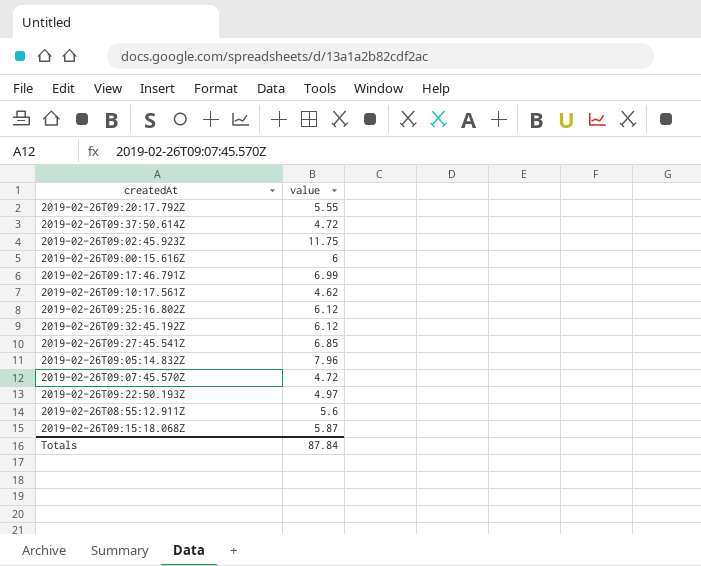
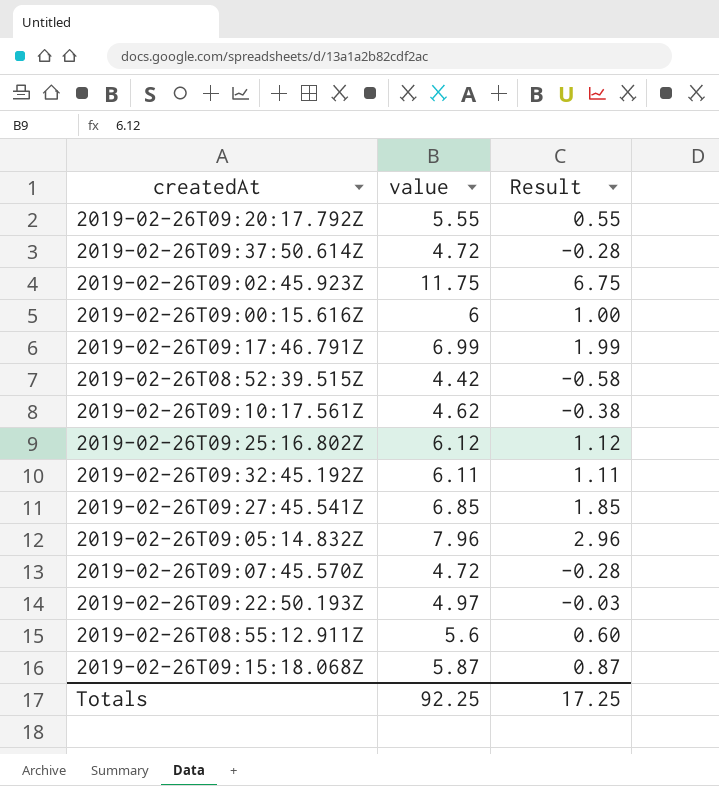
column Result | formula: none -> [value] - 5
row 2019-02-26T08:52:39.515Z: none -> 4.42 | -0.58
2019-02-26T09:32:45.192Z | value: 6.12 -> 6.11
Totals | value: 87.84 -> 92.25

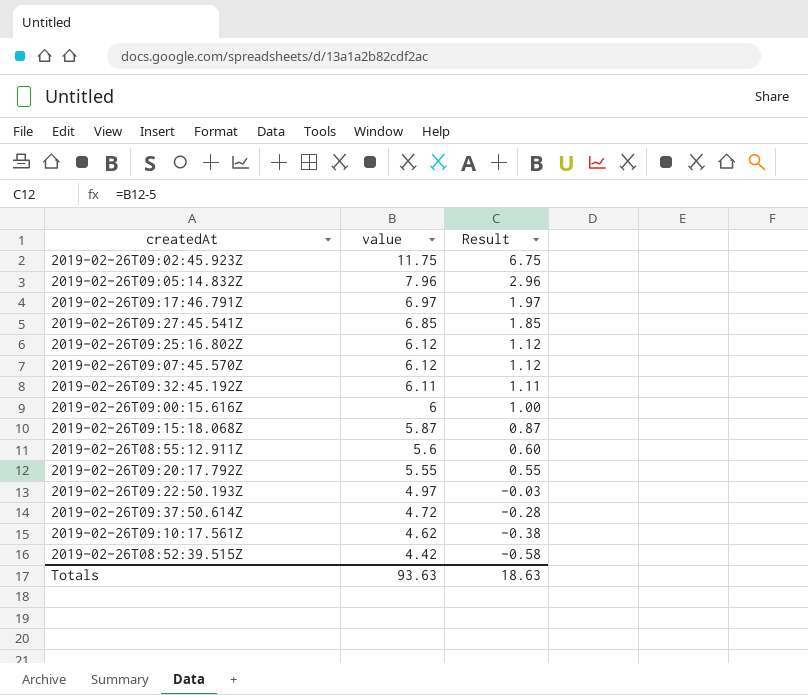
row order: none -> value descending
2019-02-26T09:17:46.791Z | value: 6.99 -> 6.97
2019-02-26T09:17:46.791Z | Result: 1.99 -> 1.97
2019-02-26T09:07:45.570Z | value: 4.72 -> 6.12
2019-02-26T09:07:45.570Z | Result: -0.28 -> 1.12
Totals | value: 92.25 -> 93.63
Totals | Result: 17.25 -> 18.63

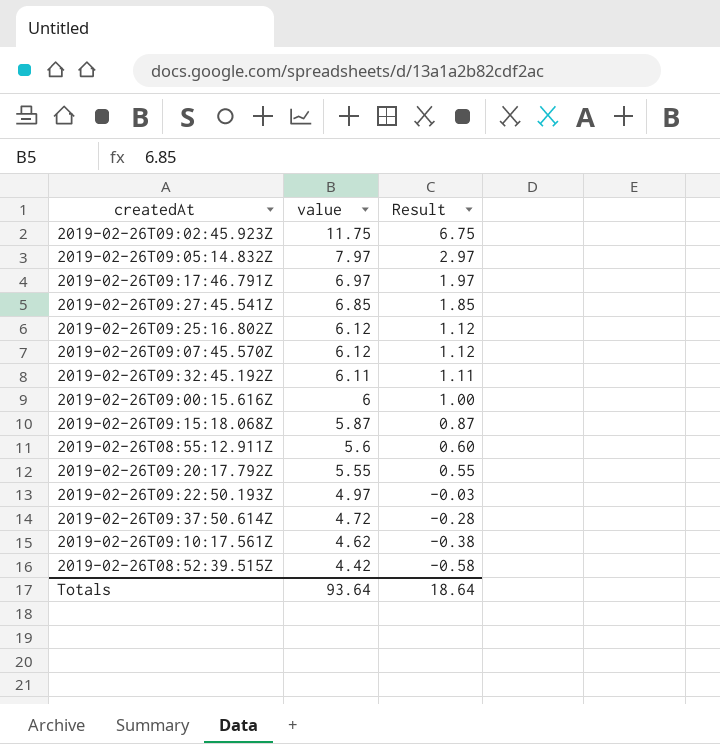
2019-02-26T09:05:14.832Z | value: 7.96 -> 7.97
2019-02-26T09:05:14.832Z | Result: 2.96 -> 2.97
Totals | value: 93.63 -> 93.64
Totals | Result: 18.63 -> 18.64

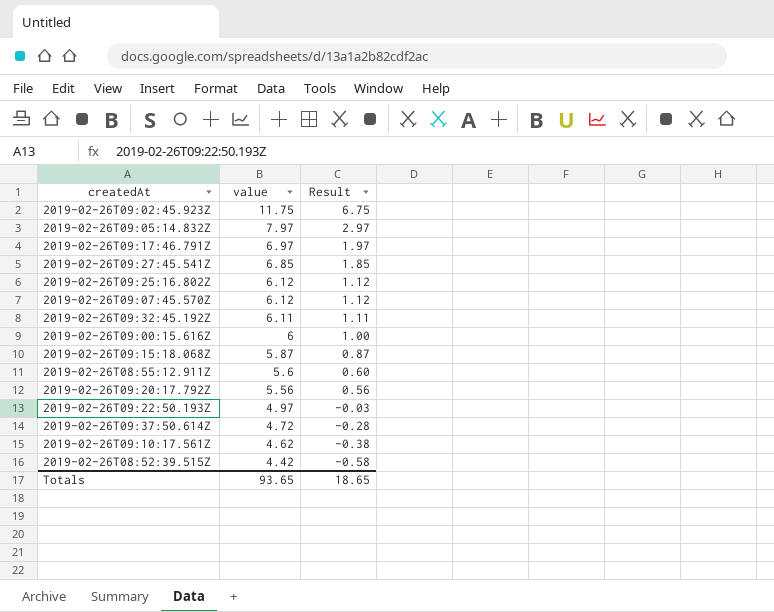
2019-02-26T09:20:17.792Z | value: 5.55 -> 5.56
2019-02-26T09:20:17.792Z | Result: 0.55 -> 0.56
Totals | value: 93.64 -> 93.65
Totals | Result: 18.64 -> 18.65

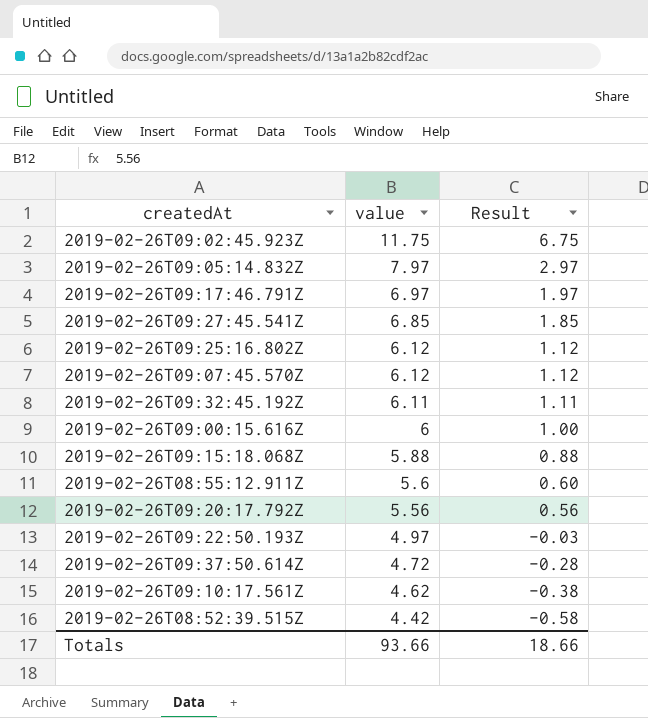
2019-02-26T09:15:18.068Z | value: 5.87 -> 5.88
2019-02-26T09:15:18.068Z | Result: 0.87 -> 0.88
Totals | value: 93.65 -> 93.66
Totals | Result: 18.65 -> 18.66

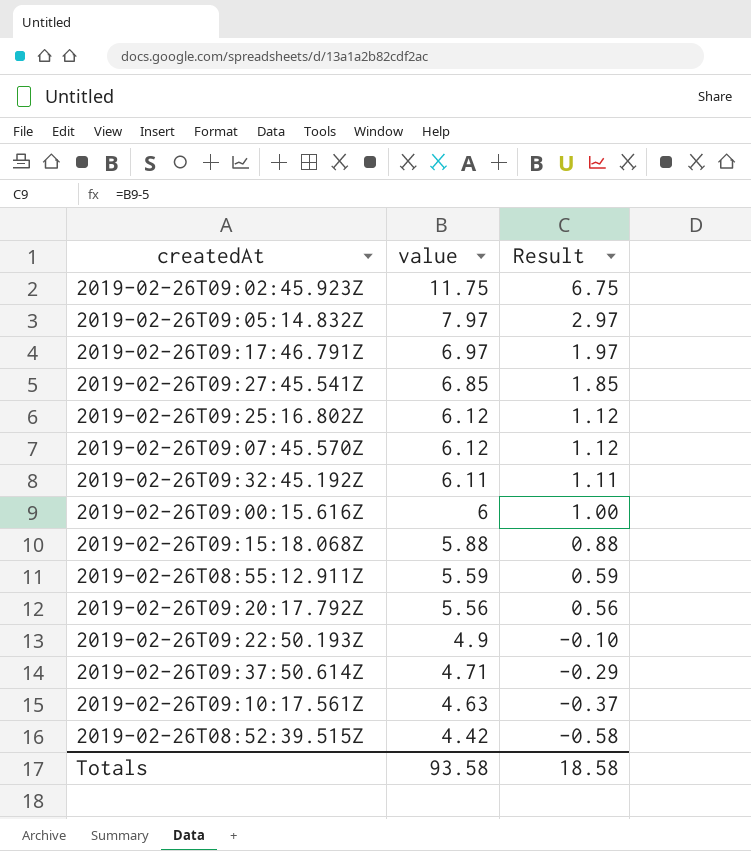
2019-02-26T08:55:12.911Z | value: 5.6 -> 5.59
2019-02-26T08:55:12.911Z | Result: 0.60 -> 0.59
2019-02-26T09:22:50.193Z | value: 4.97 -> 4.9
2019-02-26T09:22:50.193Z | Result: -0.03 -> -0.10
2019-02-26T09:37:50.614Z | value: 4.72 -> 4.71
2019-02-26T09:37:50.614Z | Result: -0.28 -> -0.29
2019-02-26T09:10:17.561Z | value: 4.62 -> 4.63
2019-02-26T09:10:17.561Z | Result: -0.38 -> -0.37
Totals | value: 93.66 -> 93.58
Totals | Result: 18.66 -> 18.58

